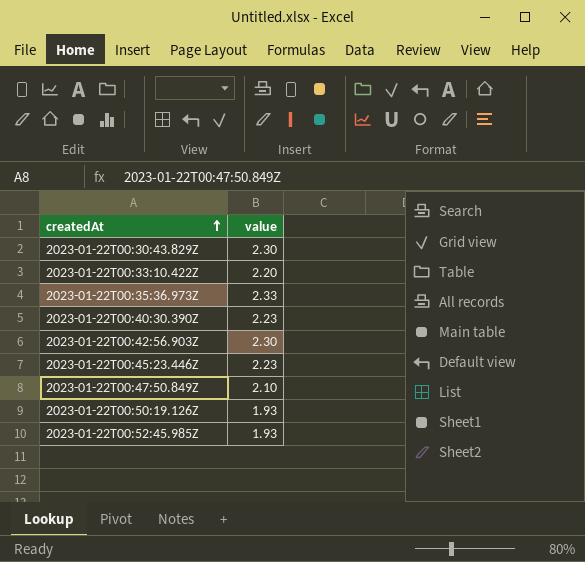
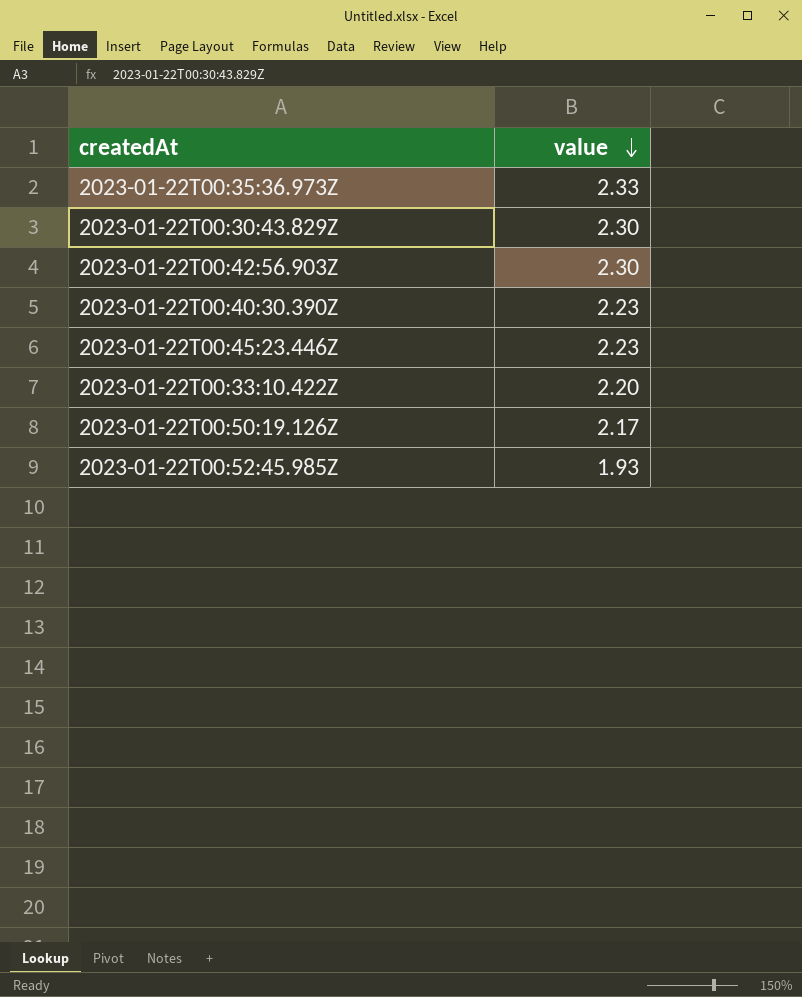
row order: createdAt ascending -> value descending
row 2023-01-22T00:47:50.849Z: 2.10 -> none
2023-01-22T00:50:19.126Z | value: 1.93 -> 2.17

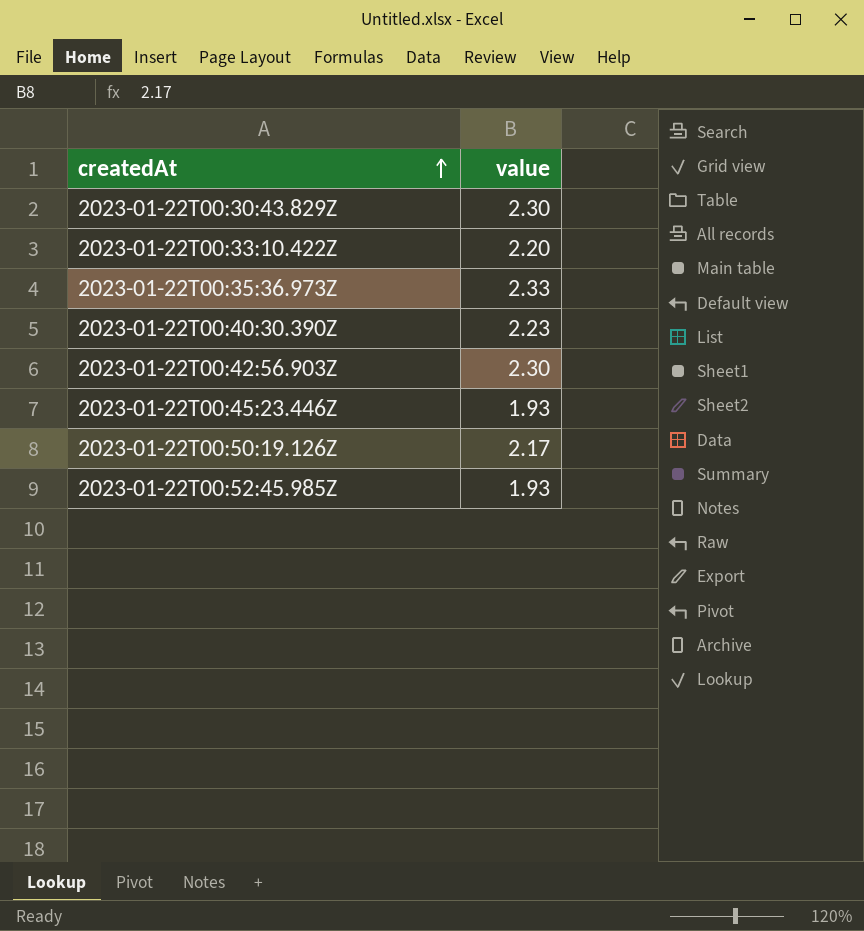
row order: value descending -> createdAt ascending
2023-01-22T00:45:23.446Z | value: 2.23 -> 1.93

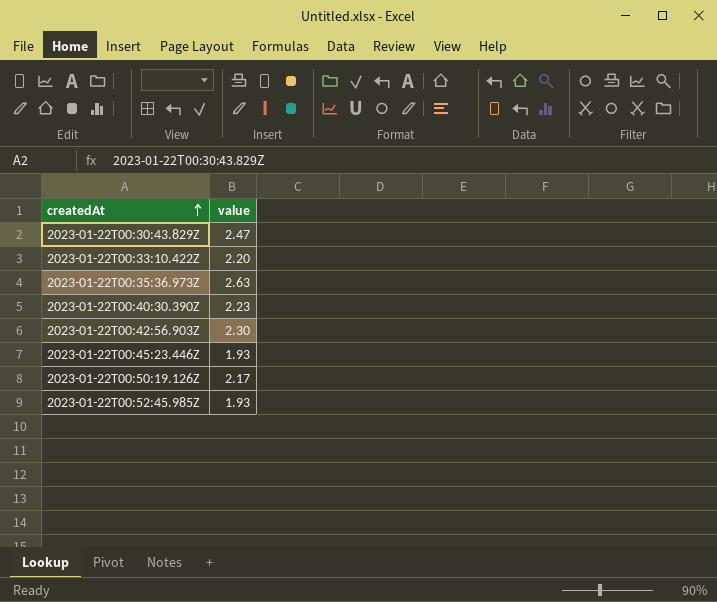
2023-01-22T00:30:43.829Z | value: 2.30 -> 2.47
2023-01-22T00:35:36.973Z | value: 2.33 -> 2.63

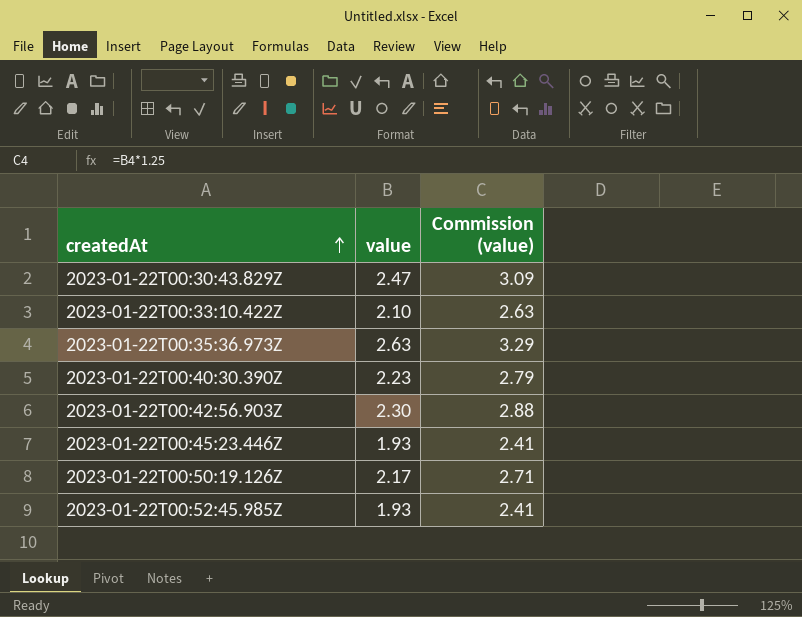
column Commission (value) | formula: none -> [value] * 1.25
2023-01-22T00:33:10.422Z | value: 2.20 -> 2.10

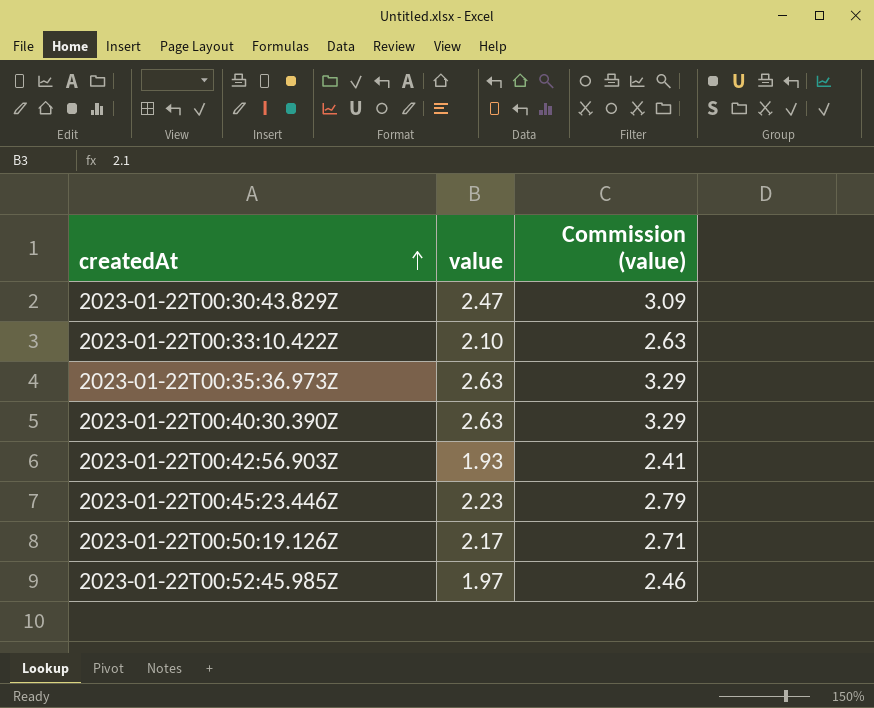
2023-01-22T00:40:30.390Z | value: 2.23 -> 2.63
2023-01-22T00:40:30.390Z | Commission (value): 2.79 -> 3.29
2023-01-22T00:42:56.903Z | value: 2.30 -> 1.93
2023-01-22T00:42:56.903Z | Commission (value): 2.88 -> 2.41
2023-01-22T00:45:23.446Z | value: 1.93 -> 2.23
2023-01-22T00:45:23.446Z | Commission (value): 2.41 -> 2.79
2023-01-22T00:52:45.985Z | value: 1.93 -> 1.97
2023-01-22T00:52:45.985Z | Commission (value): 2.41 -> 2.46

